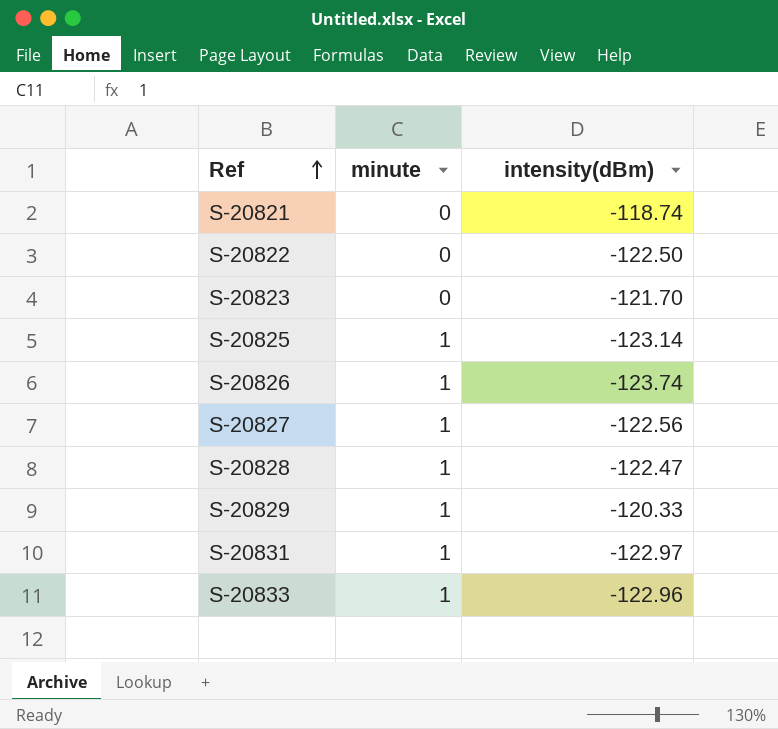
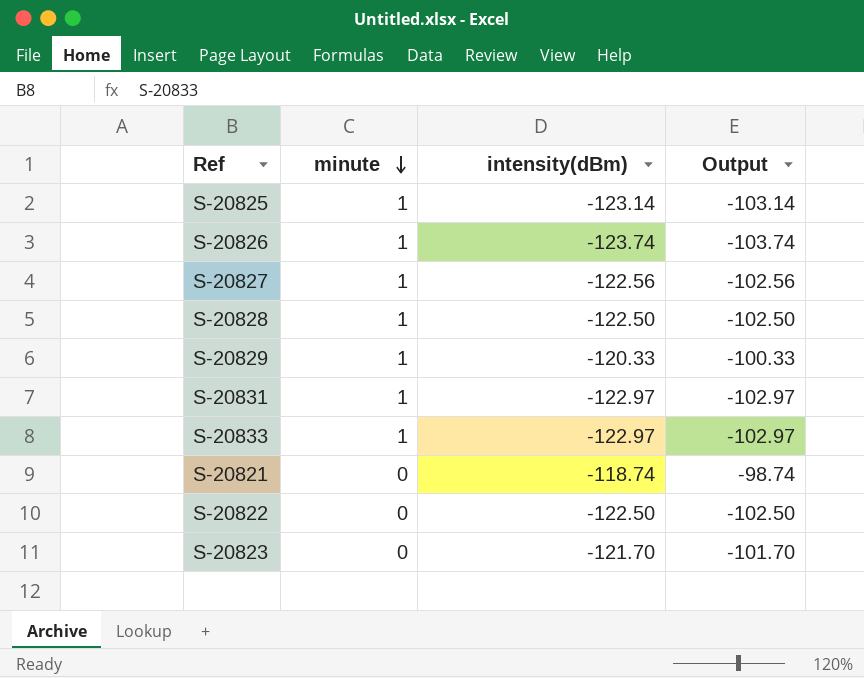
row order: Ref ascending -> minute descending
column Output | formula: none -> [intensity(dBm)] + 20
S-20828 | intensity(dBm): -122.47 -> -122.50
S-20833 | intensity(dBm): -122.96 -> -122.97

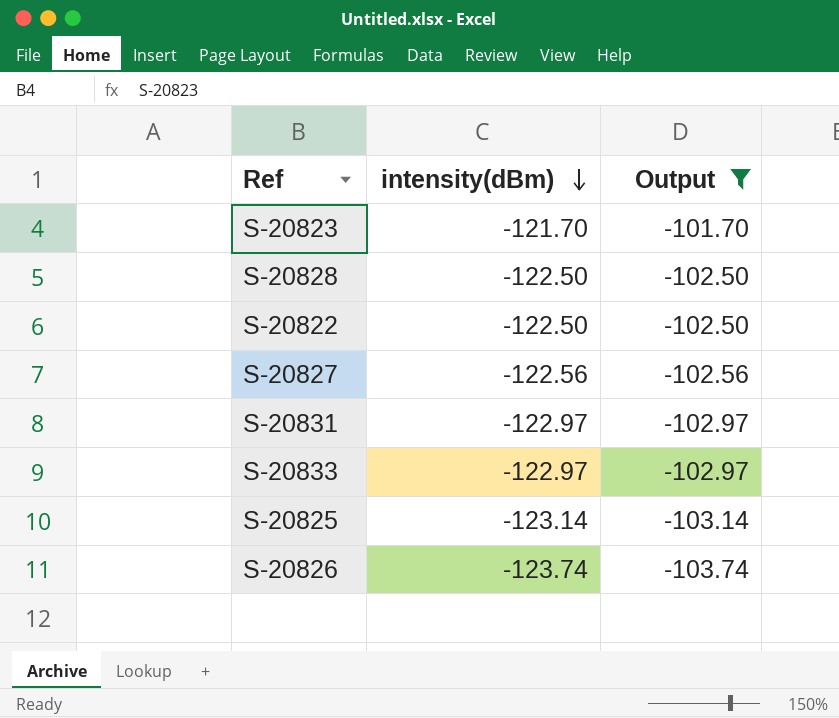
filter: none -> Output <= -101.70
row order: minute descending -> intensity(dBm) descending
column minute | position: 2 -> none

